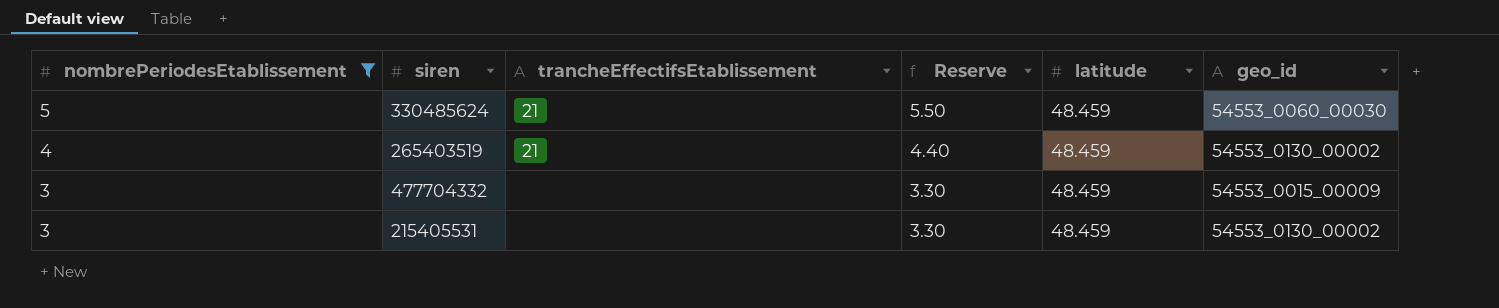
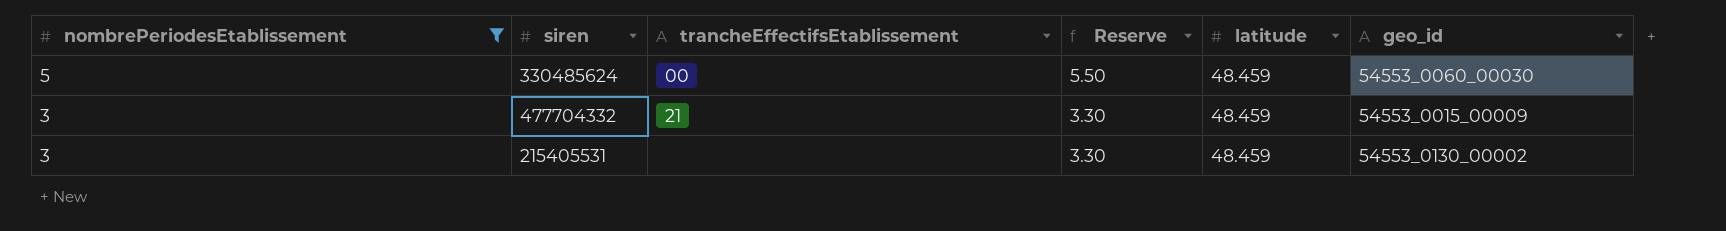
row 265403519: 4 | 21 | 4.40 | 48.459 | 54553_0130_00002 -> none
330485624 | trancheEffectifsEtablissement: 21 -> 00
477704332 | trancheEffectifsEtablissement: none -> 21

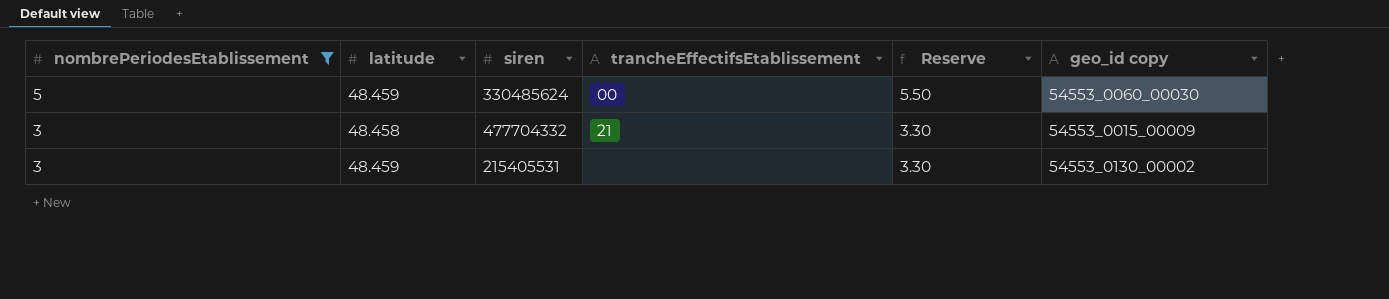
column latitude | position: 5 -> 2
column name: geo_id -> geo_id copy
477704332 | latitude: 48.459 -> 48.458

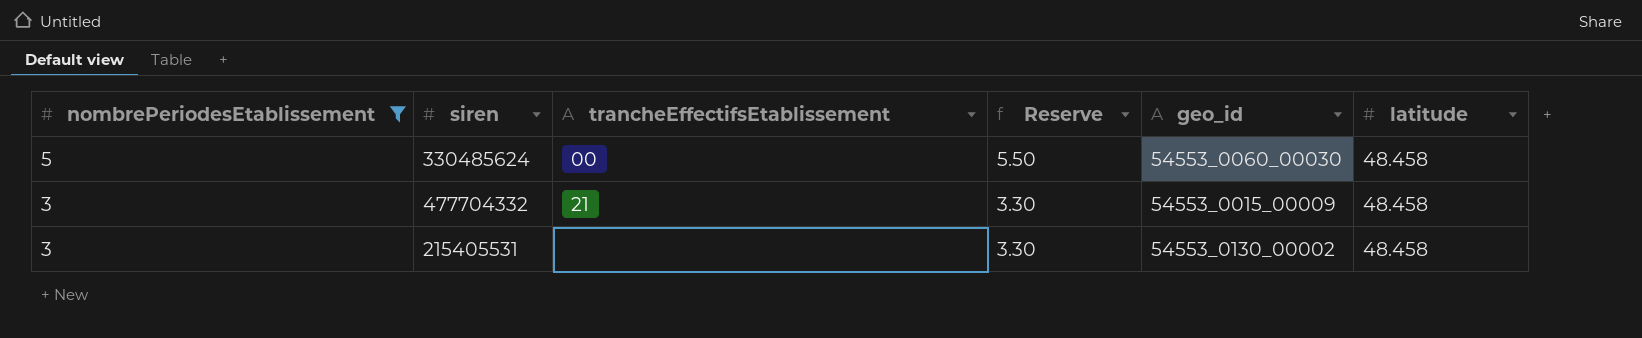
column name: geo_id copy -> geo_id
column latitude | position: 2 -> 6
330485624 | latitude: 48.459 -> 48.458
215405531 | latitude: 48.459 -> 48.458

